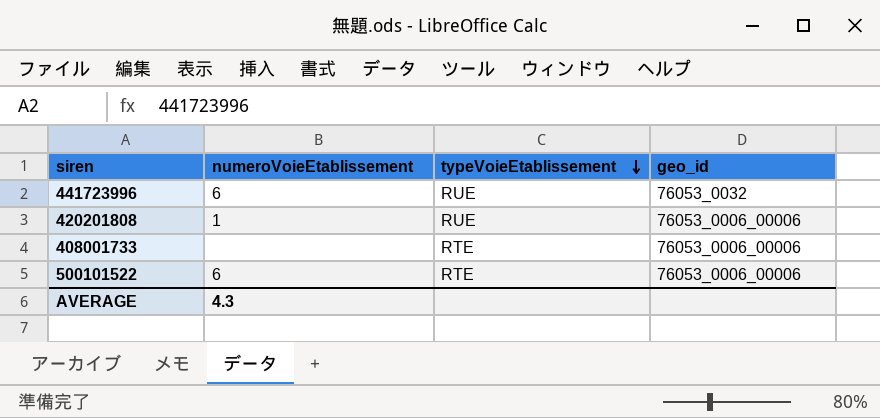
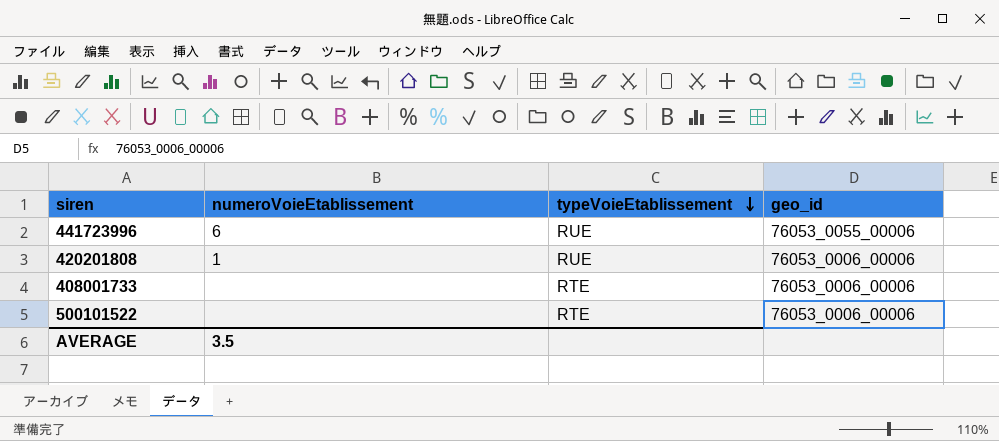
441723996 | geo_id: 76053_0032 -> 76053_0055_00006
500101522 | numeroVoieEtablissement: 6 -> none
AVERAGE | numeroVoieEtablissement: 4.3 -> 3.5

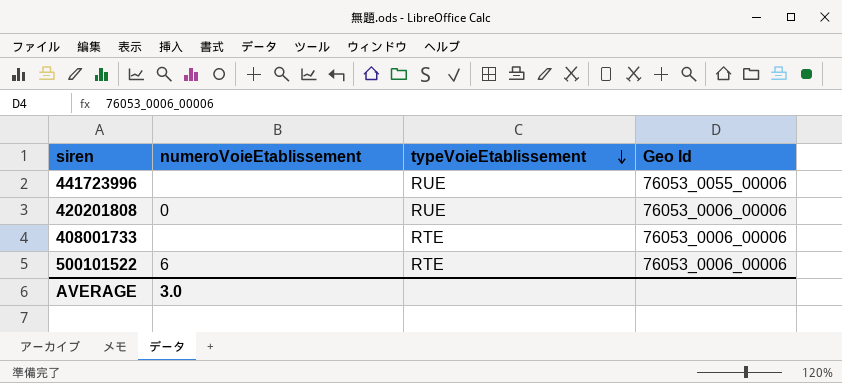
column name: geo_id -> Geo Id
441723996 | numeroVoieEtablissement: 6 -> none
420201808 | numeroVoieEtablissement: 1 -> 0
500101522 | numeroVoieEtablissement: none -> 6
AVERAGE | numeroVoieEtablissement: 3.5 -> 3.0

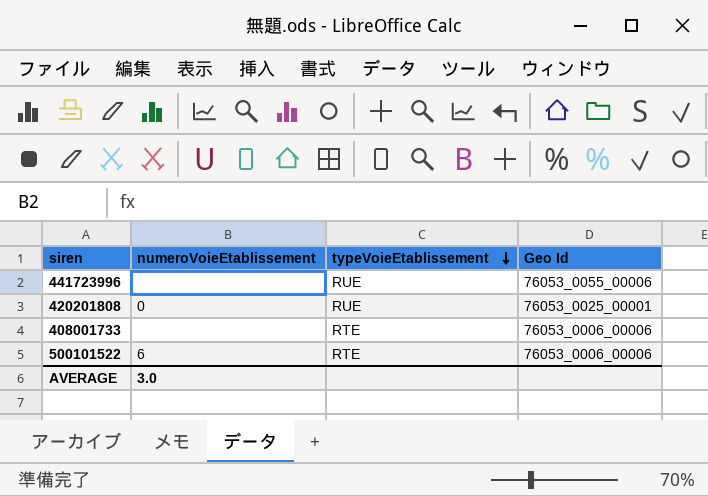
420201808 | Geo Id: 76053_0006_00006 -> 76053_0025_00001

